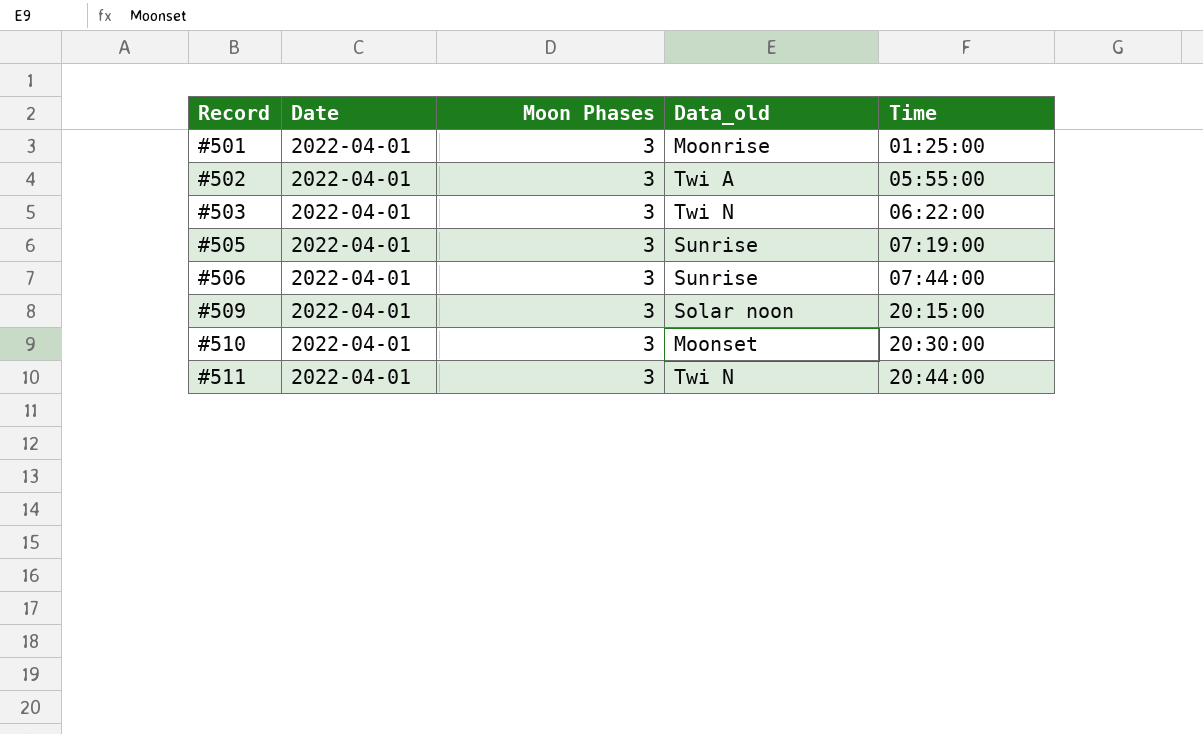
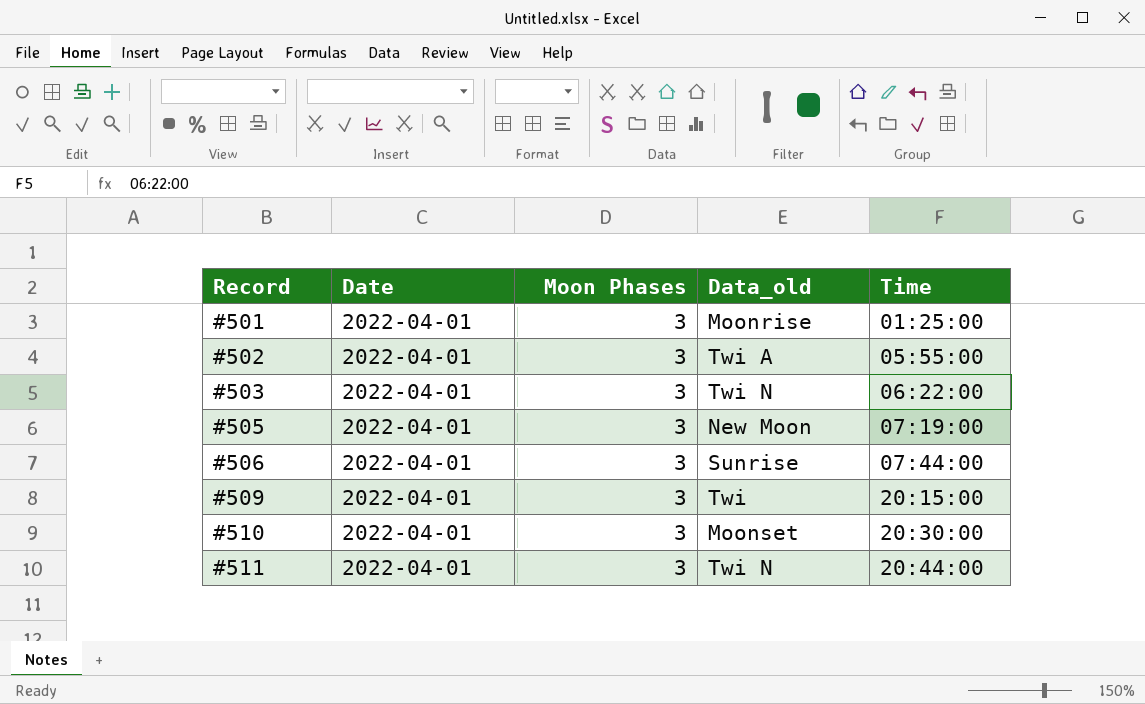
#505 | Data_old: Sunrise -> New Moon
#509 | Data_old: Solar noon -> Twi

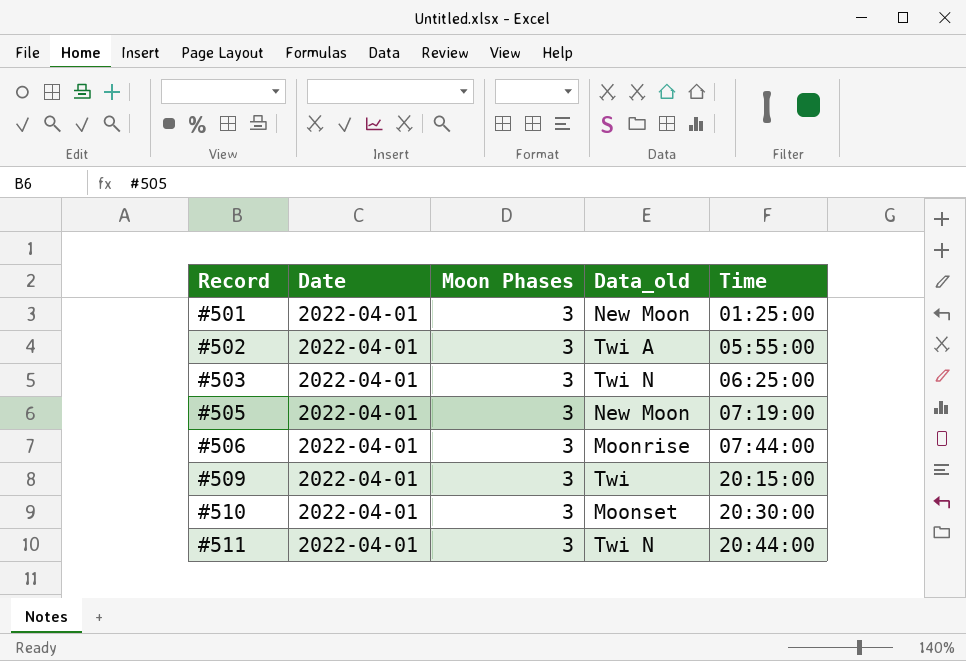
#501 | Data_old: Moonrise -> New Moon
#503 | Time: 06:22:00 -> 06:25:00
#506 | Data_old: Sunrise -> Moonrise

